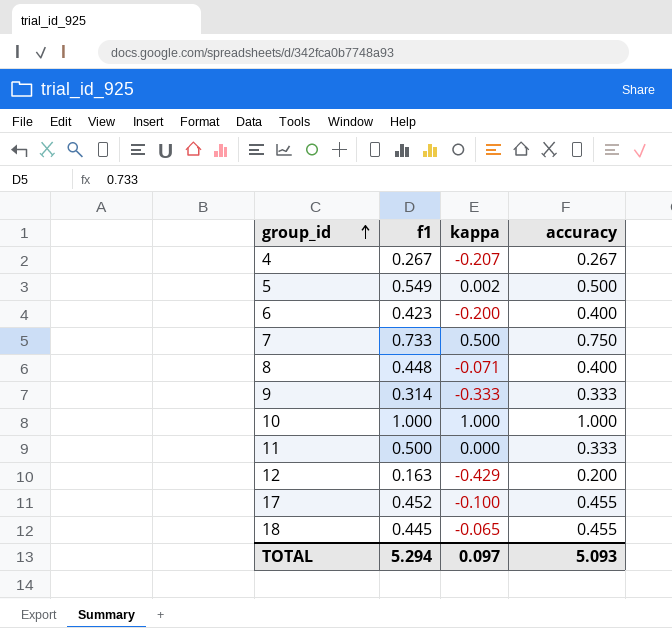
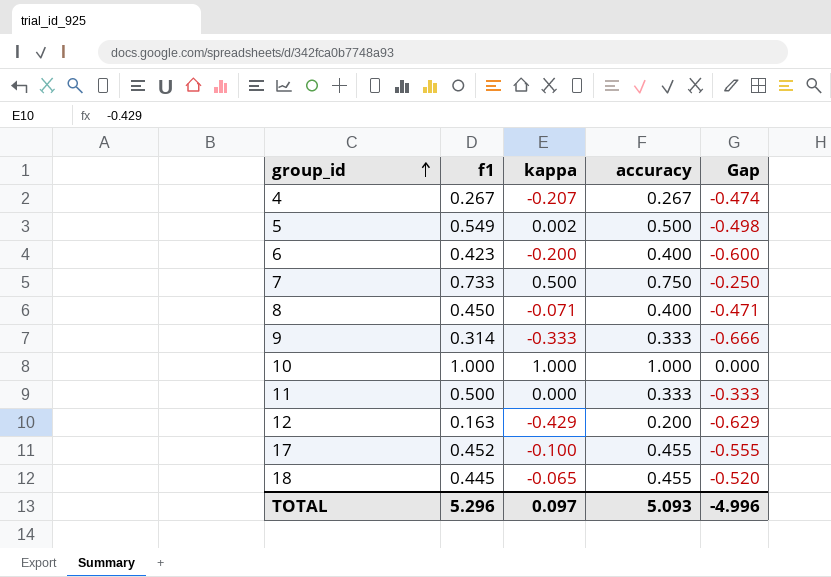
column Gap | formula: none -> [kappa] - [accuracy]
8 | f1: 0.448 -> 0.450
TOTAL | f1: 5.294 -> 5.296

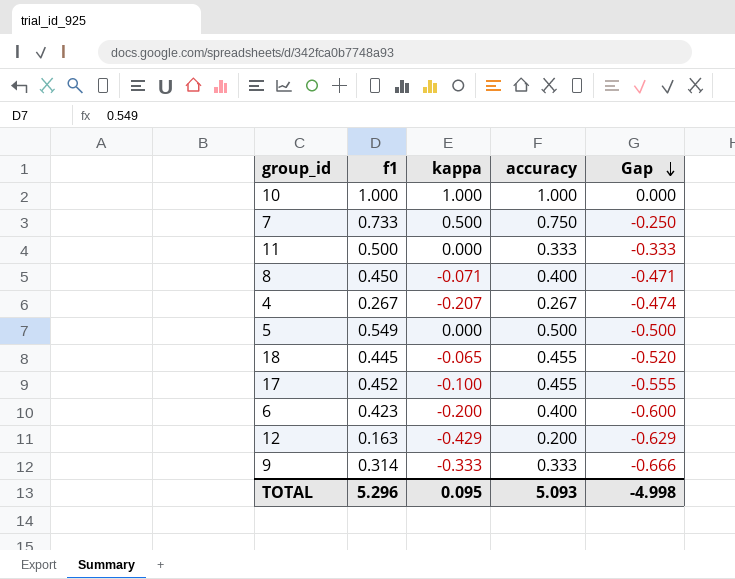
row order: group_id ascending -> Gap descending
5 | kappa: 0.002 -> 0.000
5 | Gap: -0.498 -> -0.500
TOTAL | kappa: 0.097 -> 0.095
TOTAL | Gap: -4.996 -> -4.998

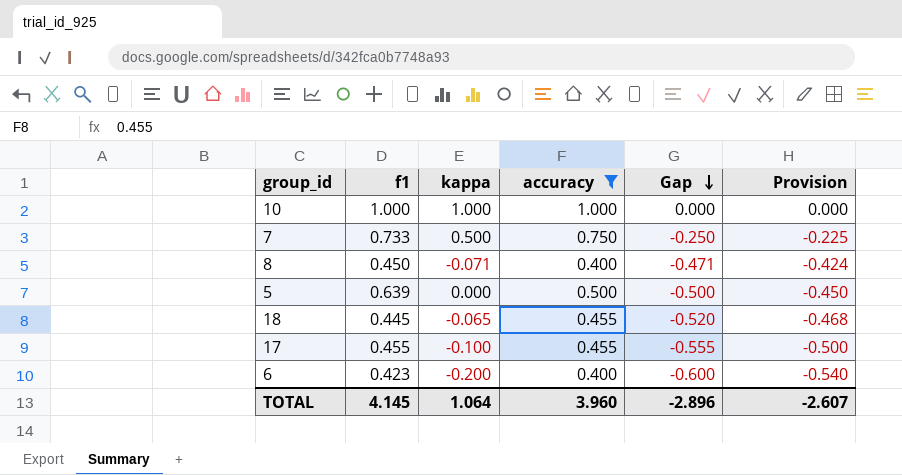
filter: none -> accuracy >= 0.400
column Provision | formula: none -> [Gap] * 0.9
5 | f1: 0.549 -> 0.639
17 | f1: 0.452 -> 0.455
TOTAL | f1: 5.296 -> 4.145
TOTAL | kappa: 0.095 -> 1.064
TOTAL | accuracy: 5.093 -> 3.960
TOTAL | Gap: -4.998 -> -2.896

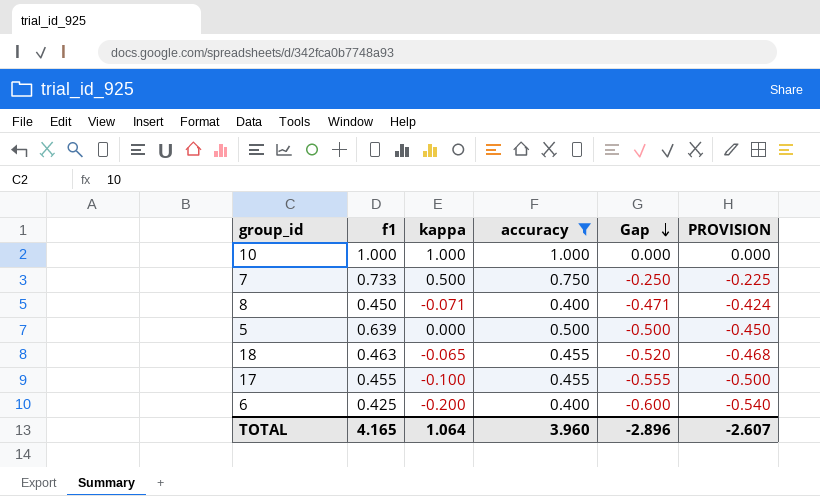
column name: Provision -> PROVISION
18 | f1: 0.445 -> 0.463
6 | f1: 0.423 -> 0.425
TOTAL | f1: 4.145 -> 4.165

